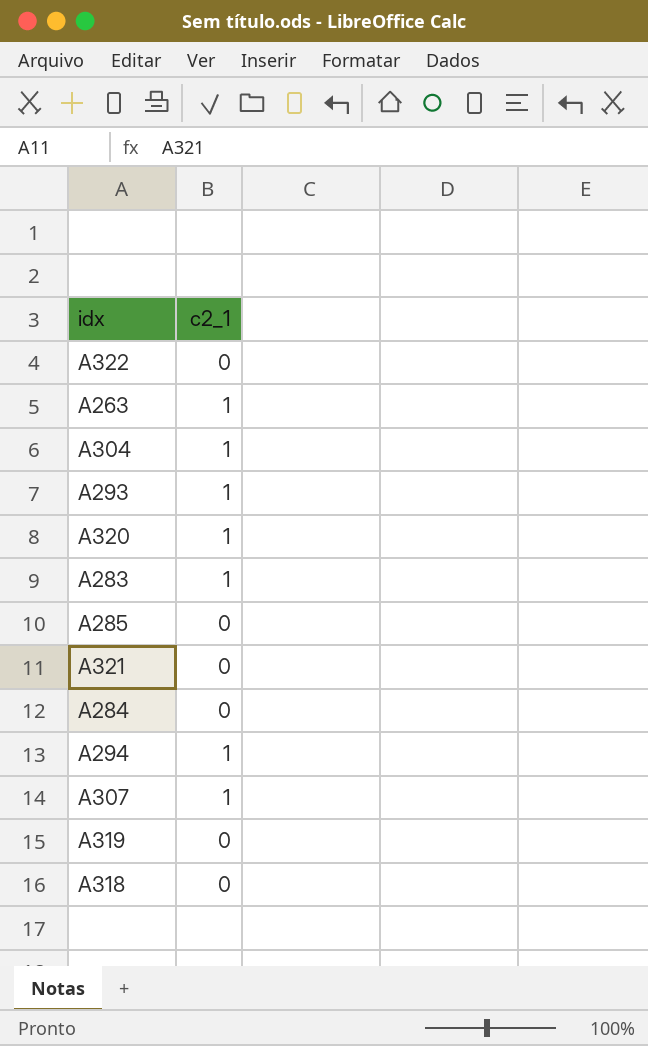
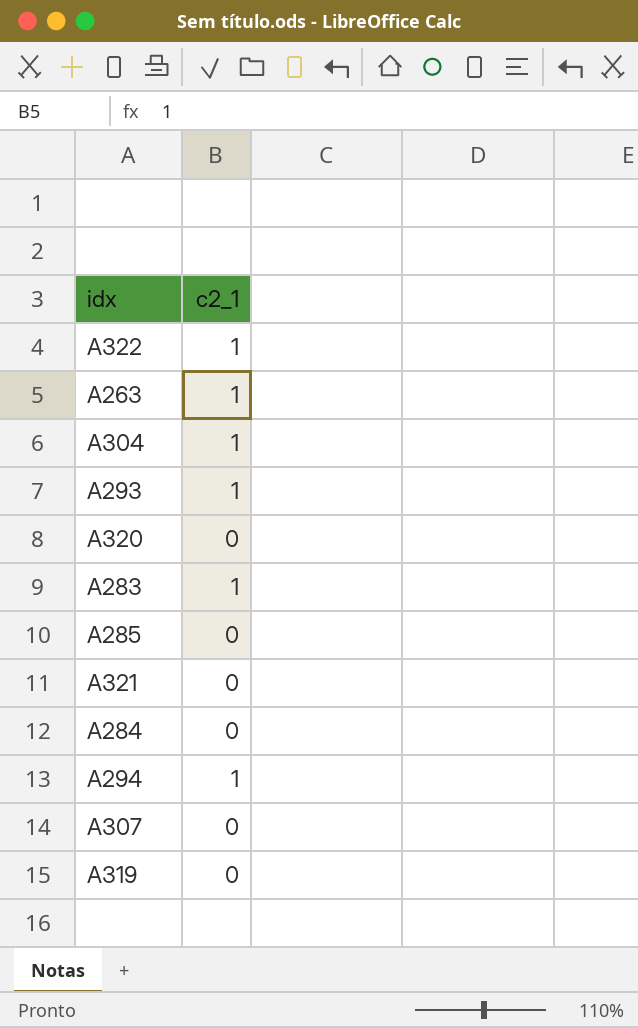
row A318: 0 -> none
A322 | c2_1: 0 -> 1
A320 | c2_1: 1 -> 0
A307 | c2_1: 1 -> 0

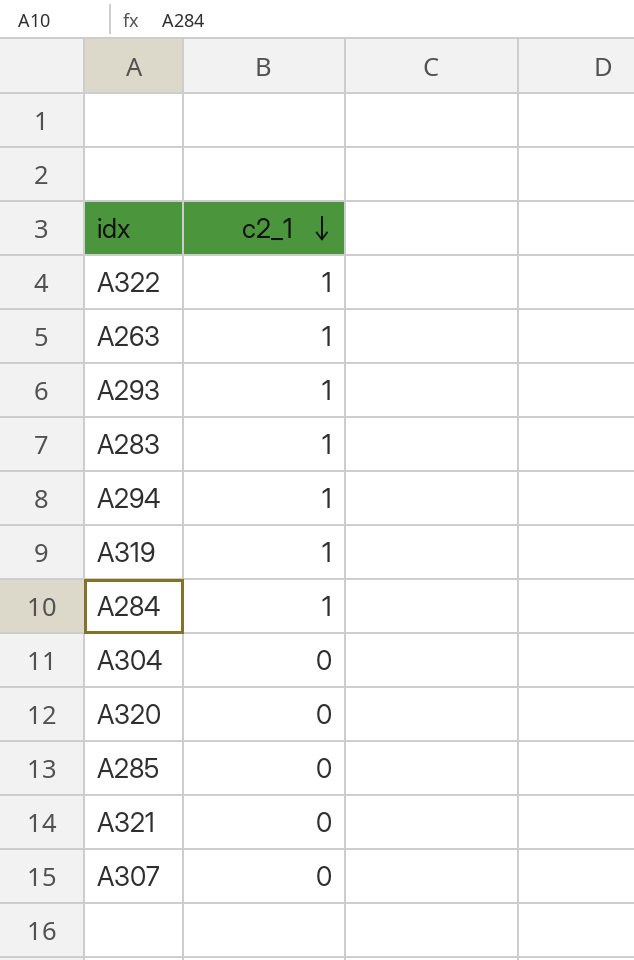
row order: none -> c2_1 descending
A319 | c2_1: 0 -> 1
A284 | c2_1: 0 -> 1
A304 | c2_1: 1 -> 0

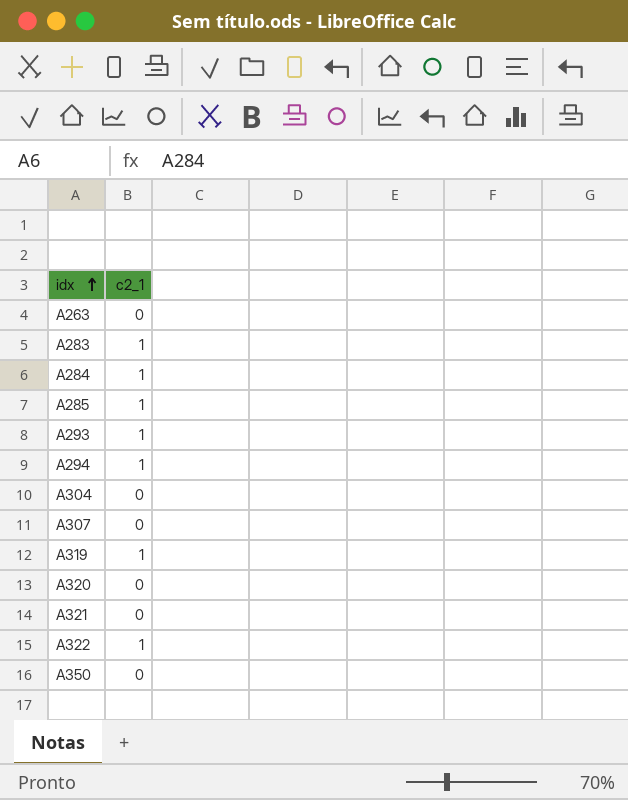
row order: c2_1 descending -> idx ascending
A263 | c2_1: 1 -> 0
A285 | c2_1: 0 -> 1
row A350: none -> 0

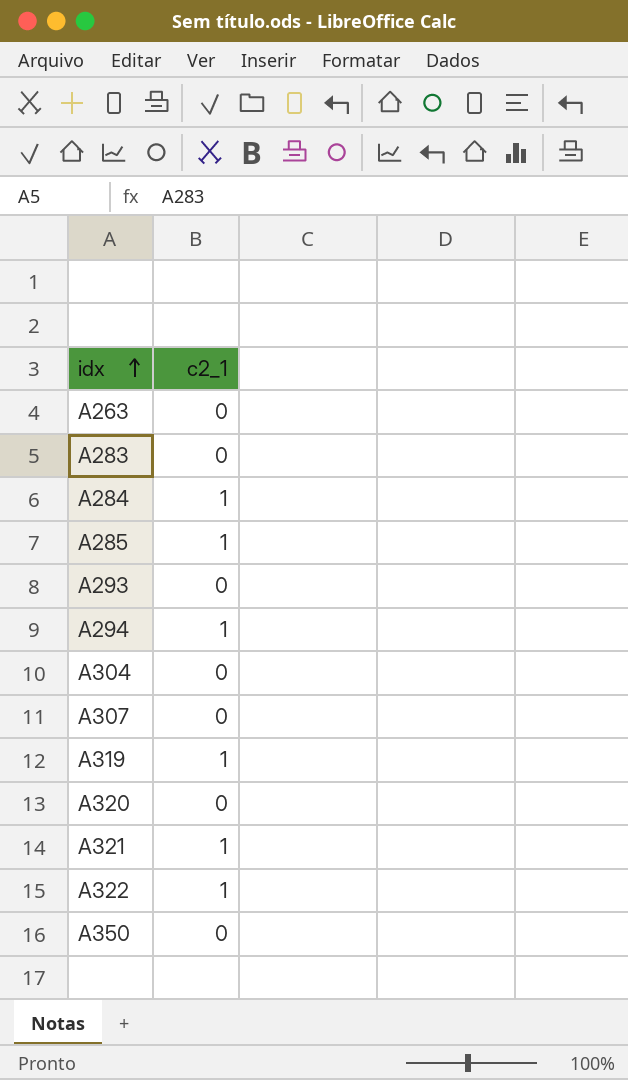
A283 | c2_1: 1 -> 0
A293 | c2_1: 1 -> 0
A321 | c2_1: 0 -> 1

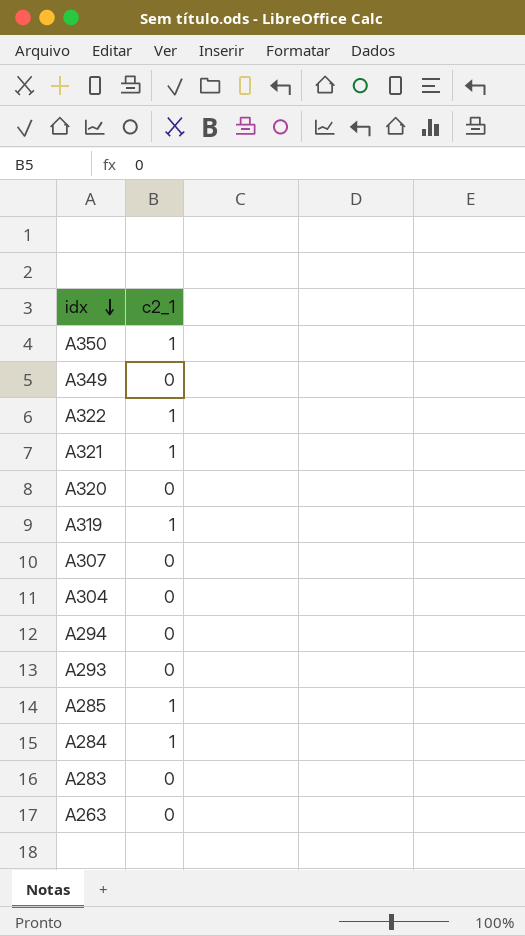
row order: idx ascending -> idx descending
A350 | c2_1: 0 -> 1
row A349: none -> 0
A294 | c2_1: 1 -> 0

